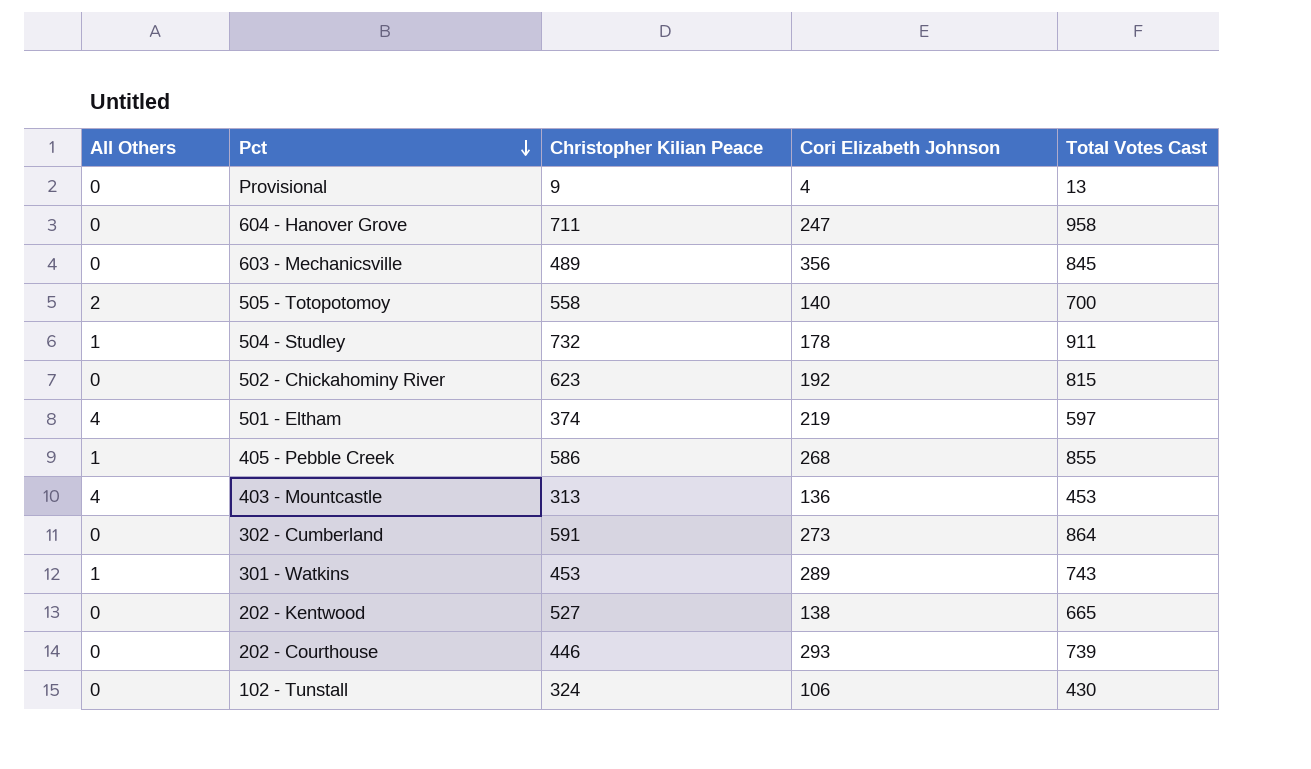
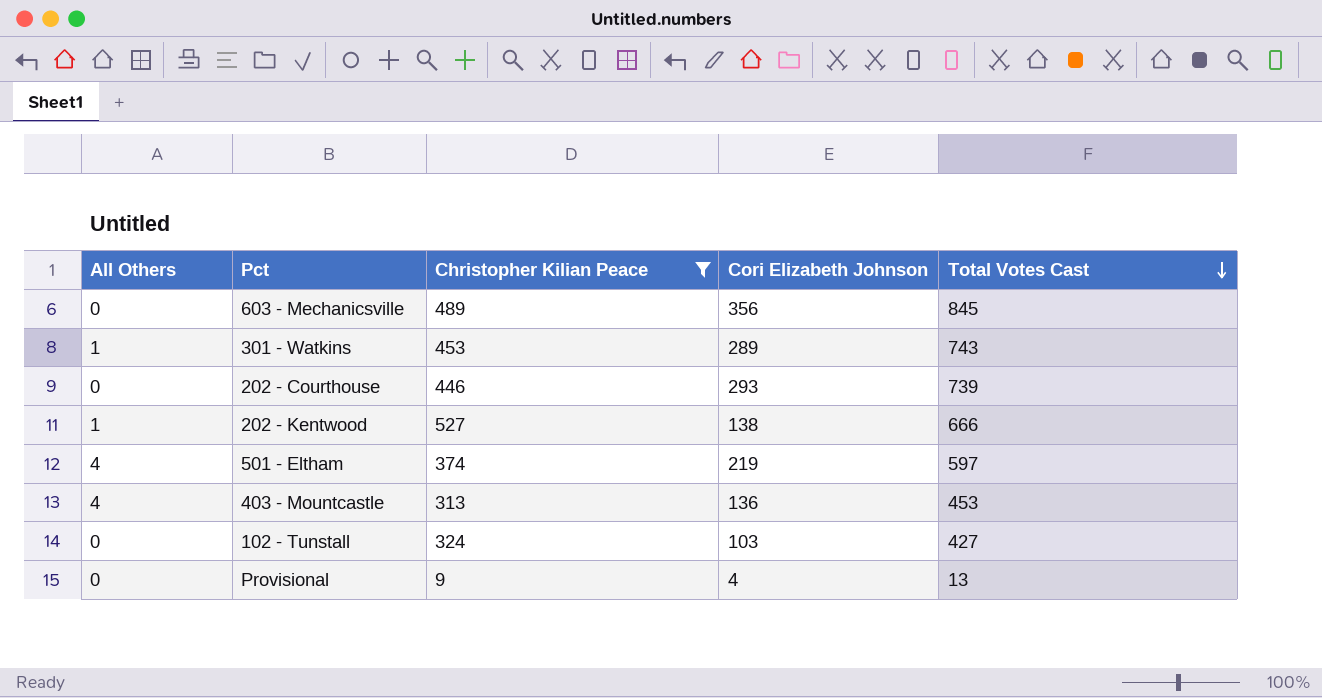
filter: none -> Christopher Kilian Peace <= 527
row order: Pct descending -> Total Votes Cast descending
202 - Kentwood | All Others: 0 -> 1
202 - Kentwood | Total Votes Cast: 665 -> 666
102 - Tunstall | Cori Elizabeth Johnson: 106 -> 103
102 - Tunstall | Total Votes Cast: 430 -> 427

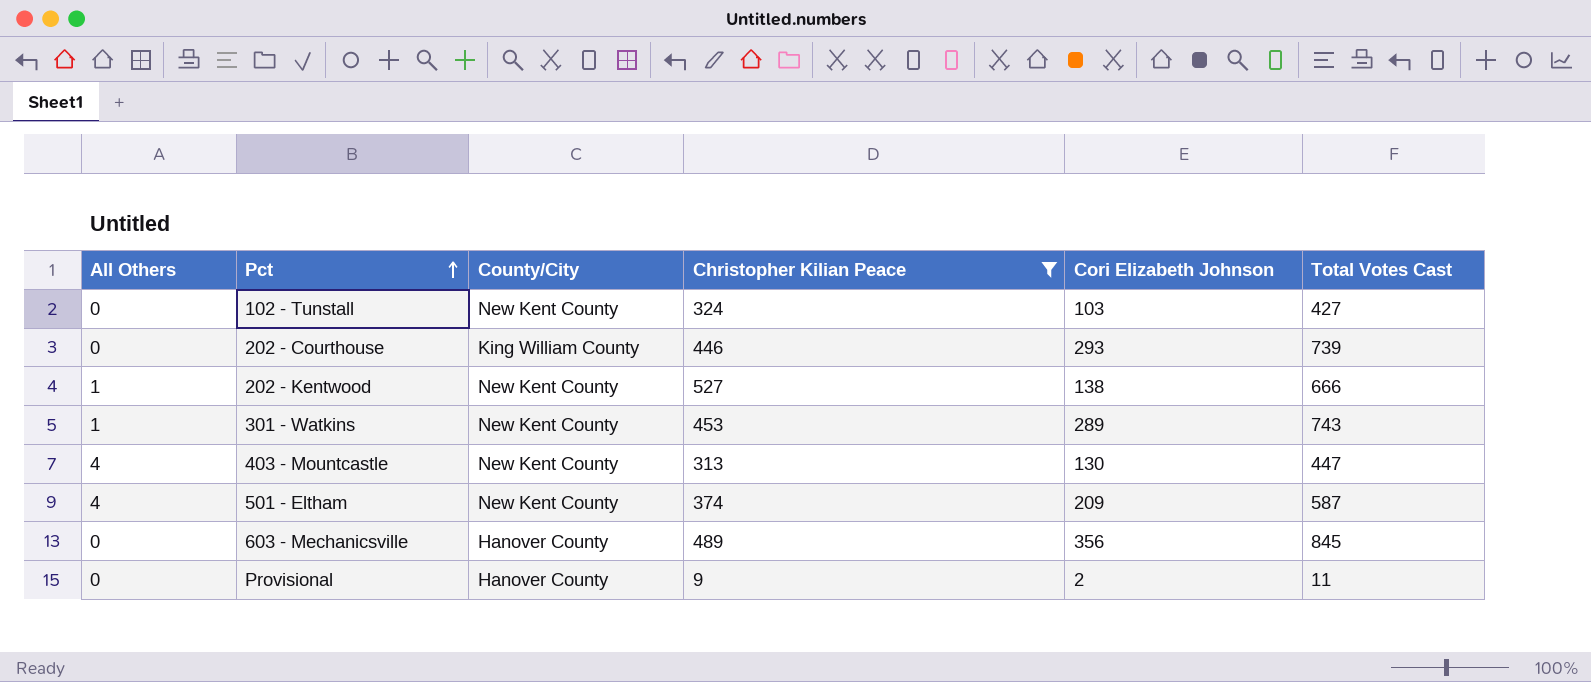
row order: Total Votes Cast descending -> Pct ascending
column County/City | position: none -> 3
403 - Mountcastle | Cori Elizabeth Johnson: 136 -> 130
403 - Mountcastle | Total Votes Cast: 453 -> 447
501 - Eltham | Cori Elizabeth Johnson: 219 -> 209
501 - Eltham | Total Votes Cast: 597 -> 587
Provisional | Cori Elizabeth Johnson: 4 -> 2
Provisional | Total Votes Cast: 13 -> 11

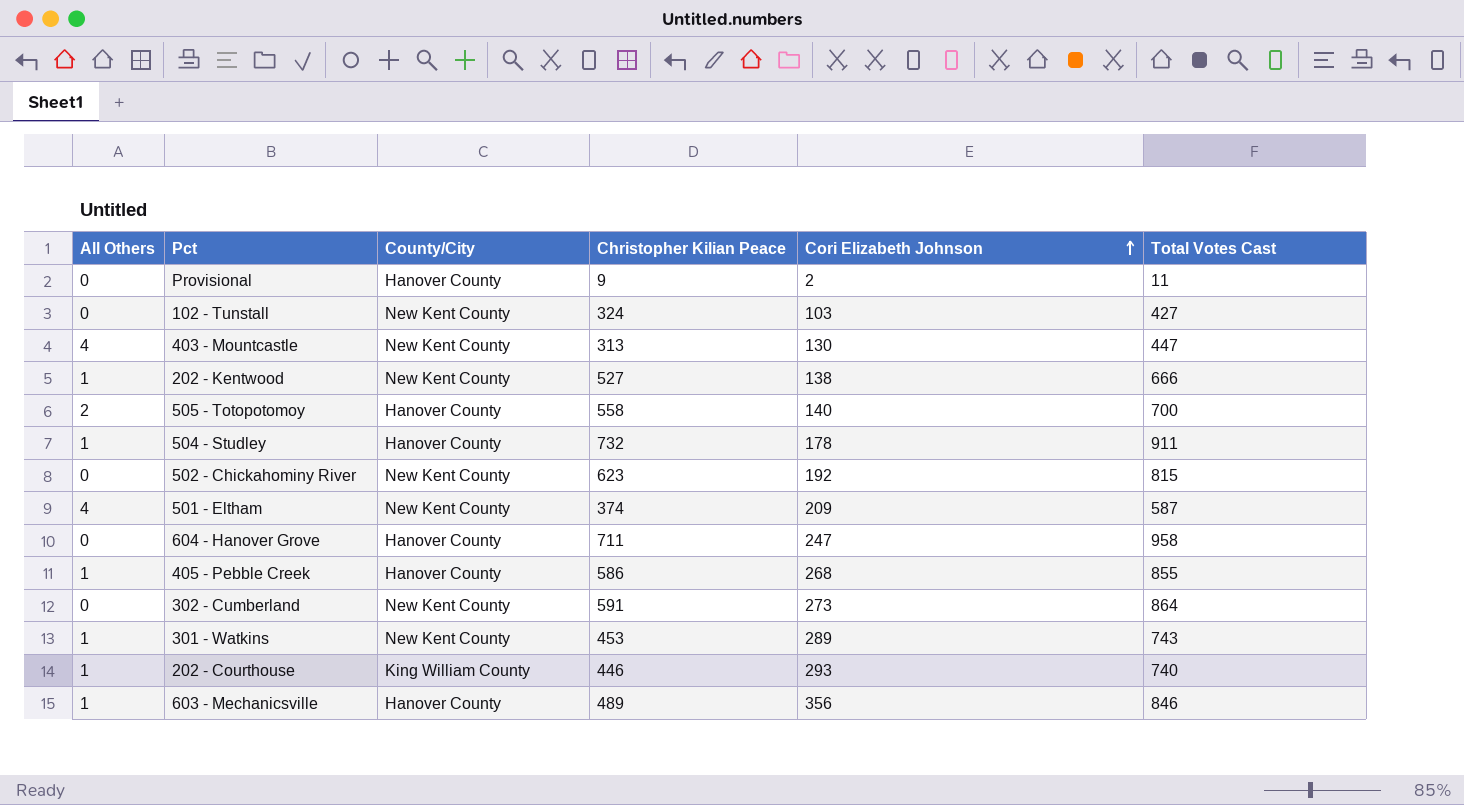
filter: Christopher Kilian Peace <= 527 -> none
row order: Pct ascending -> Cori Elizabeth Johnson ascending
202 - Courthouse | All Others: 0 -> 1
202 - Courthouse | Total Votes Cast: 739 -> 740
603 - Mechanicsville | All Others: 0 -> 1
603 - Mechanicsville | Total Votes Cast: 845 -> 846

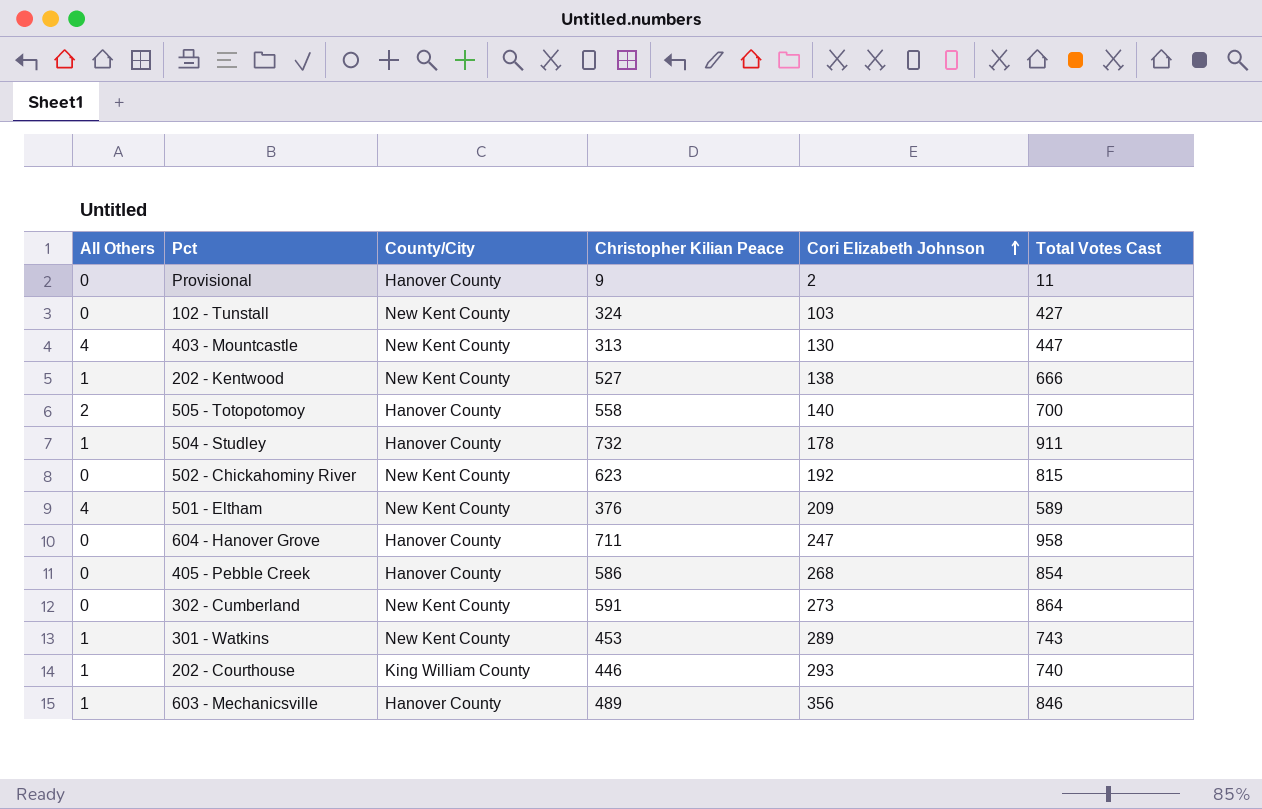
501 - Eltham | Christopher Kilian Peace: 374 -> 376
501 - Eltham | Total Votes Cast: 587 -> 589
405 - Pebble Creek | All Others: 1 -> 0
405 - Pebble Creek | Total Votes Cast: 855 -> 854

